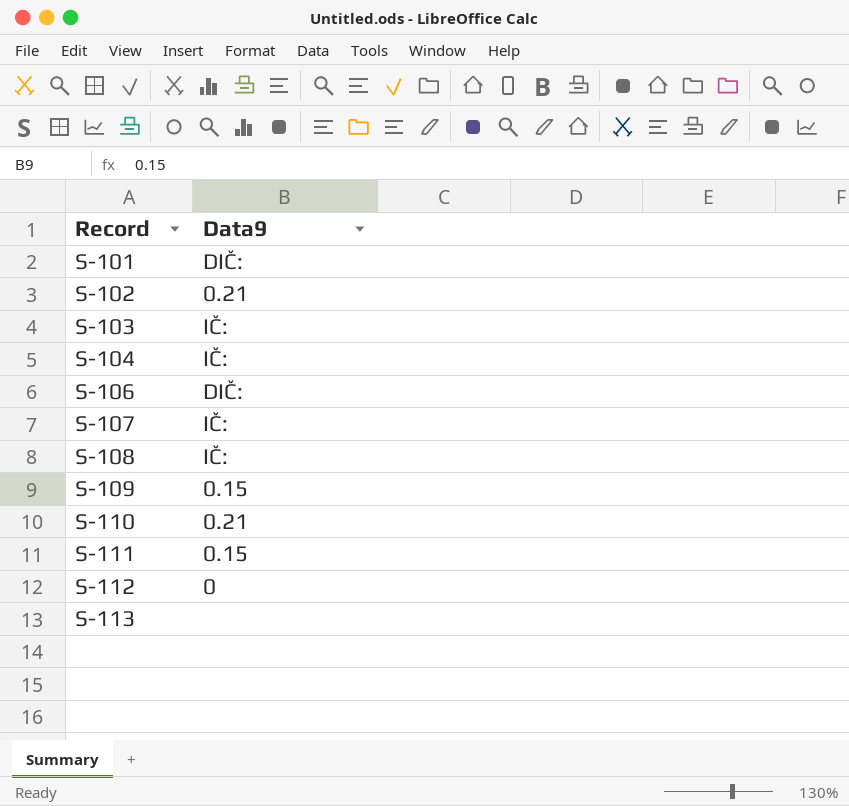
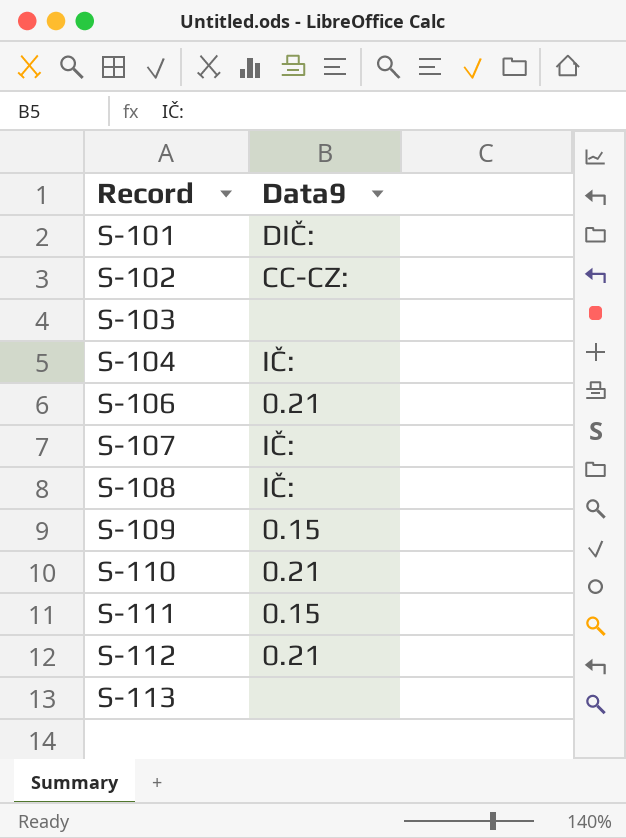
S-102 | Data9: 0.21 -> CC-CZ:
S-103 | Data9: IČ: -> none
S-106 | Data9: DIČ: -> 0.21
S-112 | Data9: 0 -> 0.21

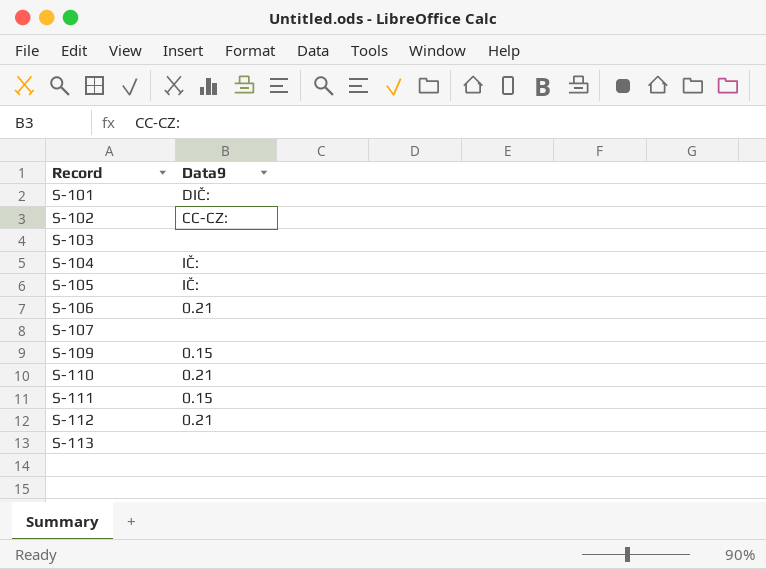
row S-108: IČ: -> none
row S-105: none -> IČ:
S-107 | Data9: IČ: -> none

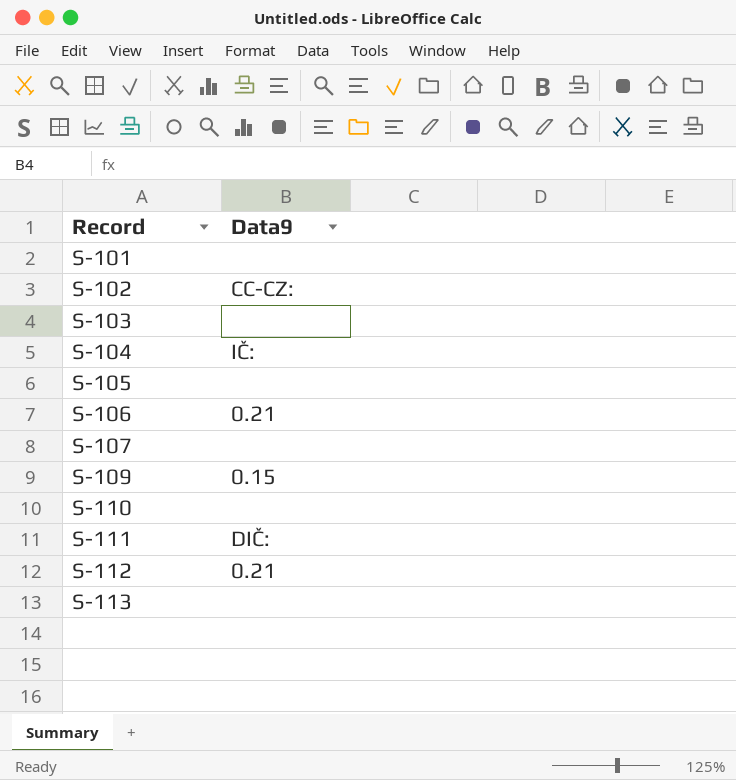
S-101 | Data9: DIČ: -> none
S-105 | Data9: IČ: -> none
S-110 | Data9: 0.21 -> none
S-111 | Data9: 0.15 -> DIČ:

